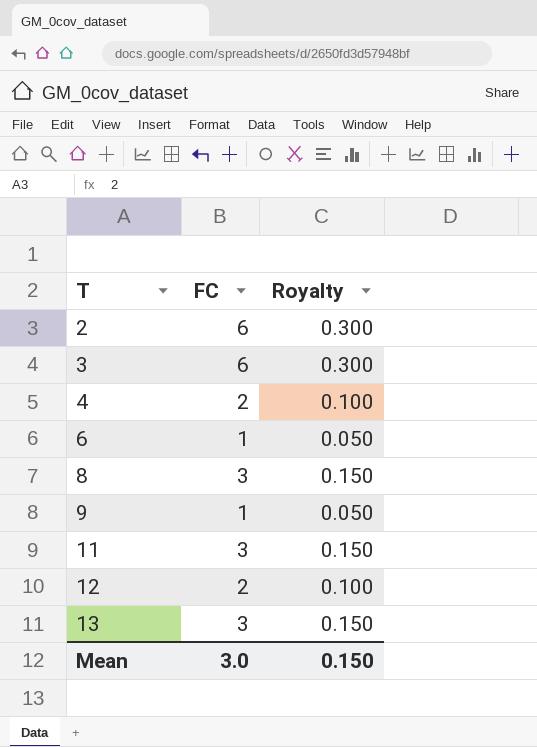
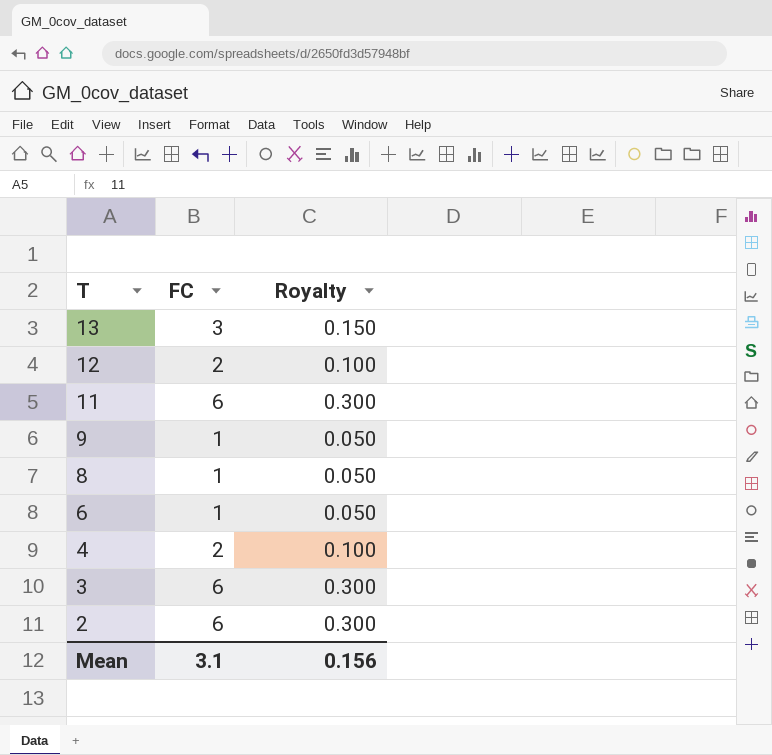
row order: T ascending -> T descending
11 | FC: 3 -> 6
11 | Royalty: 0.150 -> 0.300
8 | FC: 3 -> 1
8 | Royalty: 0.150 -> 0.050
Mean | FC: 3.0 -> 3.1
Mean | Royalty: 0.150 -> 0.156

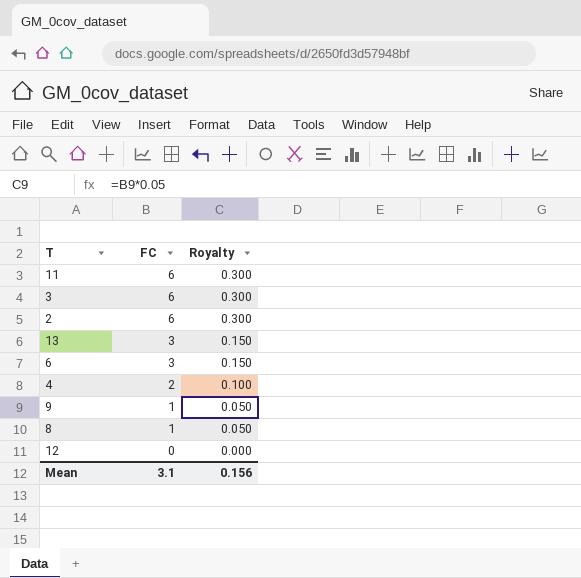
row order: T descending -> FC descending
6 | FC: 1 -> 3
6 | Royalty: 0.050 -> 0.150
12 | FC: 2 -> 0
12 | Royalty: 0.100 -> 0.000

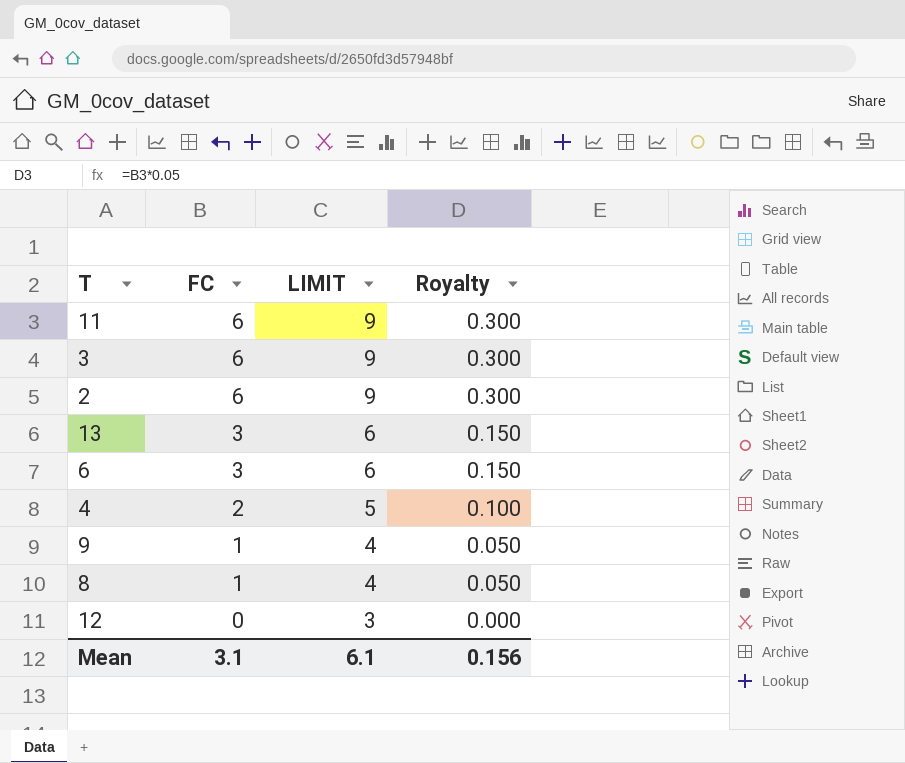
column LIMIT | formula: none -> [FC] + 3

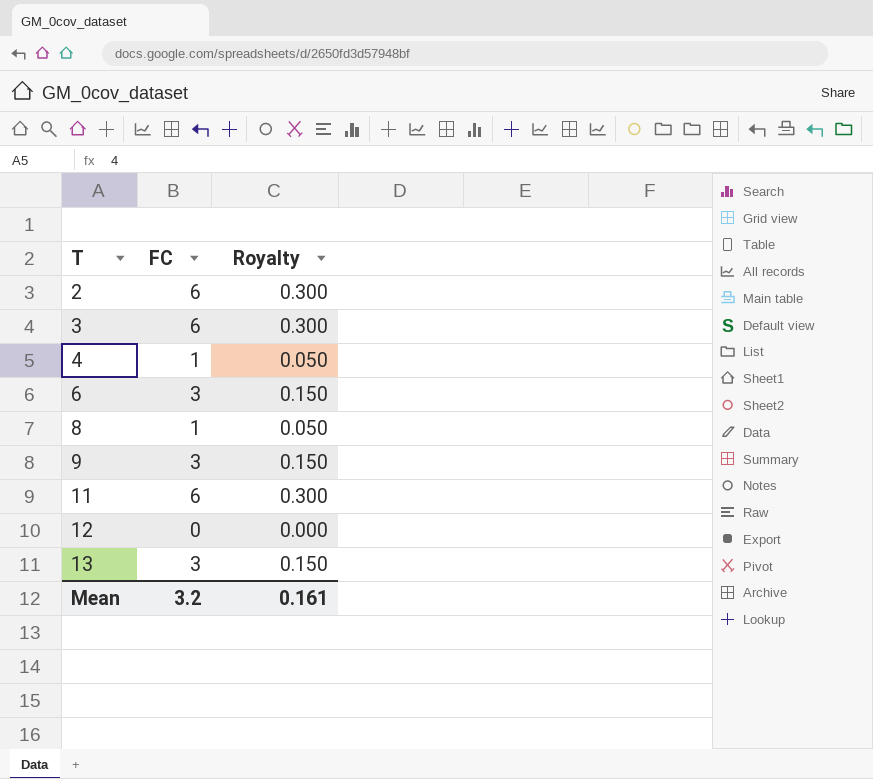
row order: FC descending -> T ascending
column LIMIT | formula: [FC] + 3 -> none
4 | FC: 2 -> 1
4 | Royalty: 0.100 -> 0.050
9 | FC: 1 -> 3
9 | Royalty: 0.050 -> 0.150
Mean | FC: 3.1 -> 3.2
Mean | Royalty: 0.156 -> 0.161

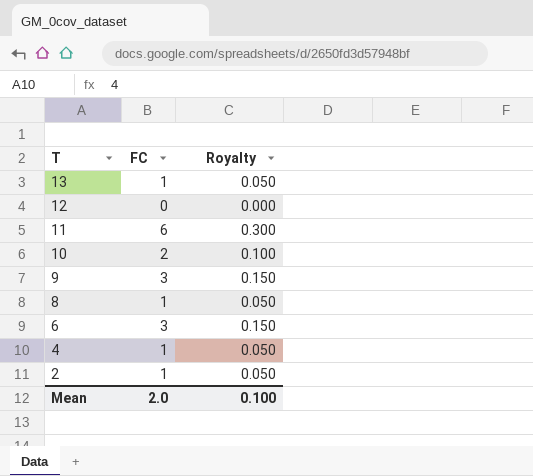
row order: T ascending -> T descending
row 3: 6 | 0.300 -> none
13 | FC: 3 -> 1
13 | Royalty: 0.150 -> 0.050
row 10: none -> 2 | 0.100
2 | FC: 6 -> 1
2 | Royalty: 0.300 -> 0.050
Mean | FC: 3.2 -> 2.0
Mean | Royalty: 0.161 -> 0.100

